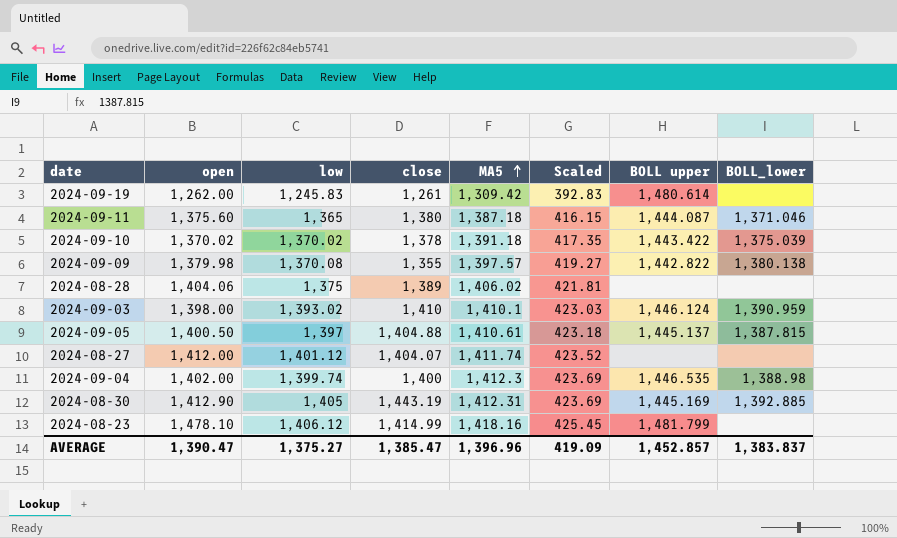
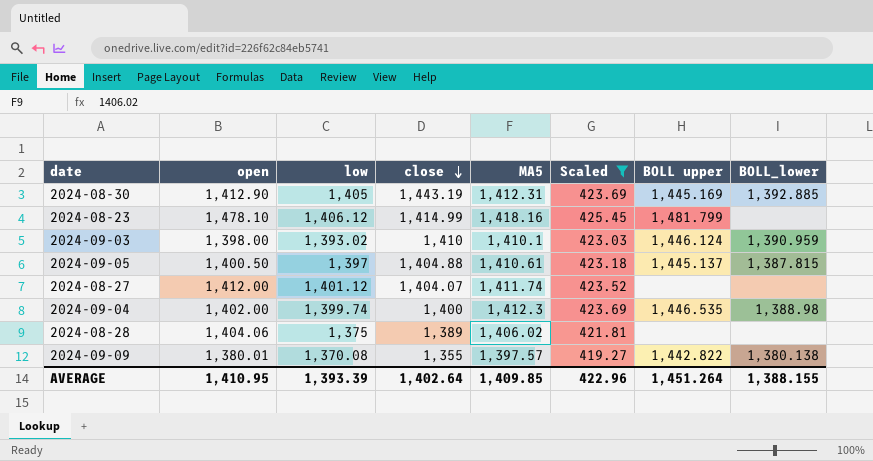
filter: none -> Scaled >= 419.27
row order: MA5 ascending -> close descending
2024-09-09 | open: 1,379.98 -> 1,380.01
AVERAGE | open: 1,390.47 -> 1,410.95
AVERAGE | low: 1,375.27 -> 1,393.39
AVERAGE | close: 1,385.47 -> 1,402.64
AVERAGE | MA5: 1,396.96 -> 1,409.85
AVERAGE | Scaled: 419.09 -> 422.96
AVERAGE | BOLL upper: 1,452.857 -> 1,451.264
AVERAGE | BOLL_lower: 1,383.837 -> 1,388.155

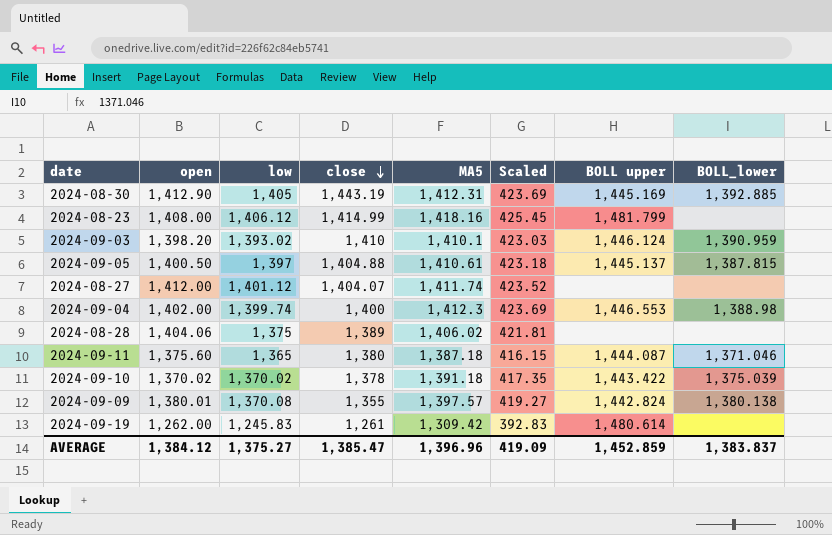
filter: Scaled >= 419.27 -> none
2024-08-23 | open: 1,478.10 -> 1,408.00
2024-09-03 | open: 1,398.00 -> 1,398.20
2024-09-04 | BOLL upper: 1,446.535 -> 1,446.553
2024-09-09 | BOLL upper: 1,442.822 -> 1,442.824
AVERAGE | open: 1,410.95 -> 1,384.12
AVERAGE | low: 1,393.39 -> 1,375.27
AVERAGE | close: 1,402.64 -> 1,385.47
AVERAGE | MA5: 1,409.85 -> 1,396.96
AVERAGE | Scaled: 422.96 -> 419.09
AVERAGE | BOLL upper: 1,451.264 -> 1,452.859
AVERAGE | BOLL_lower: 1,388.155 -> 1,383.837

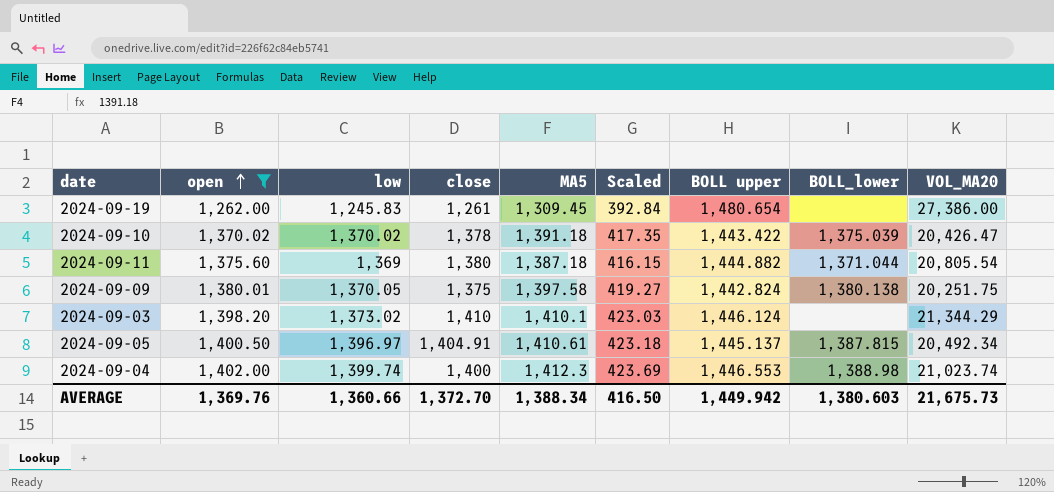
filter: none -> open <= 1,402.00
row order: close descending -> open ascending
column VOL_MA20 | position: none -> 9
2024-09-19 | MA5: 1,309.42 -> 1,309.45
2024-09-19 | Scaled: 392.83 -> 392.84
2024-09-19 | BOLL upper: 1,480.614 -> 1,480.654
2024-09-11 | low: 1,365 -> 1,369
2024-09-11 | BOLL upper: 1,444.087 -> 1,444.882
2024-09-11 | BOLL_lower: 1,371.046 -> 1,371.044
2024-09-09 | low: 1,370.08 -> 1,370.05
2024-09-09 | close: 1,355 -> 1,375
2024-09-09 | MA5: 1,397.57 -> 1,397.58
2024-09-03 | low: 1,393.02 -> 1,373.02
2024-09-03 | BOLL_lower: 1,390.959 -> none
2024-09-05 | low: 1,397 -> 1,396.97
2024-09-05 | close: 1,404.88 -> 1,404.91
AVERAGE | open: 1,384.12 -> 1,369.76
AVERAGE | low: 1,375.27 -> 1,360.66
AVERAGE | close: 1,385.47 -> 1,372.70
AVERAGE | MA5: 1,396.96 -> 1,388.34
AVERAGE | Scaled: 419.09 -> 416.50
AVERAGE | BOLL upper: 1,452.859 -> 1,449.942
AVERAGE | BOLL_lower: 1,383.837 -> 1,380.603

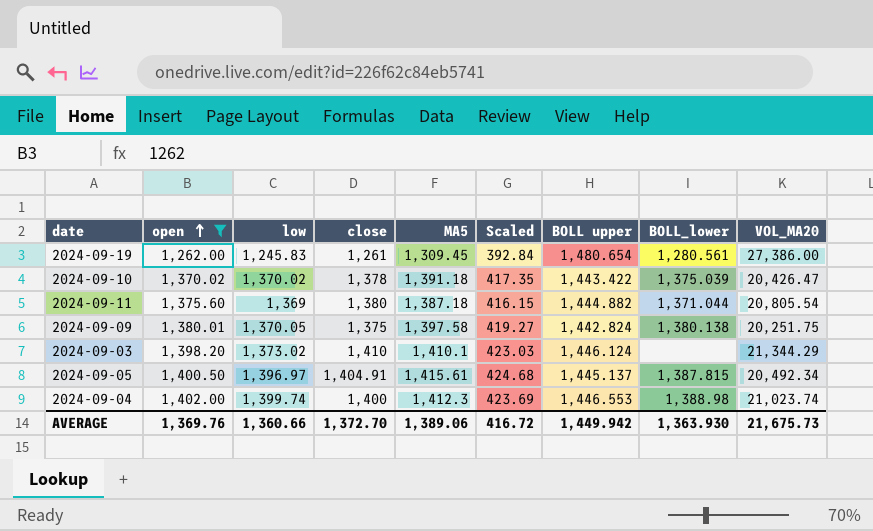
2024-09-19 | BOLL_lower: none -> 1,280.561
2024-09-05 | MA5: 1,410.61 -> 1,415.61
2024-09-05 | Scaled: 423.18 -> 424.68
AVERAGE | MA5: 1,388.34 -> 1,389.06
AVERAGE | Scaled: 416.50 -> 416.72
AVERAGE | BOLL_lower: 1,380.603 -> 1,363.930

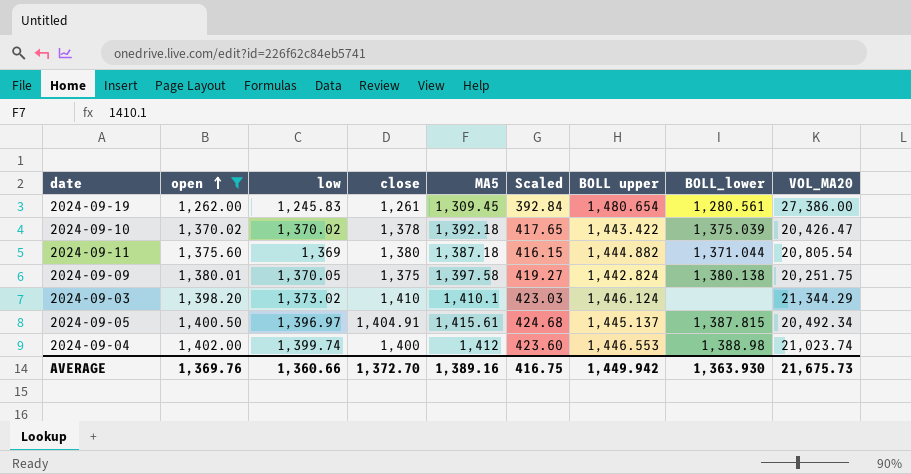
2024-09-10 | MA5: 1,391.18 -> 1,392.18
2024-09-10 | Scaled: 417.35 -> 417.65
2024-09-04 | MA5: 1,412.3 -> 1,412
2024-09-04 | Scaled: 423.69 -> 423.60
AVERAGE | MA5: 1,389.06 -> 1,389.16
AVERAGE | Scaled: 416.72 -> 416.75

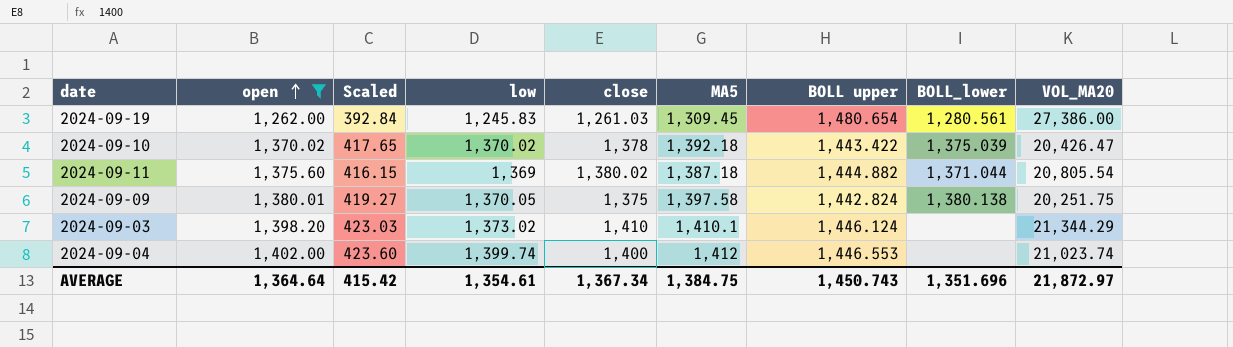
column Scaled | position: 6 -> 3
row 2024-09-05: 1,400.50 | 1,396.97 | 1,404.91 | 1,415.61 | 424.68 | 1,445.137 | 1,387.815 | 20,492.34 -> none
2024-09-19 | close: 1,261 -> 1,261.03
2024-09-11 | close: 1,380 -> 1,380.02
2024-09-04 | BOLL_lower: 1,388.98 -> none
AVERAGE | open: 1,369.76 -> 1,364.64
AVERAGE | Scaled: 416.75 -> 415.42
AVERAGE | low: 1,360.66 -> 1,354.61
AVERAGE | close: 1,372.70 -> 1,367.34
AVERAGE | MA5: 1,389.16 -> 1,384.75
AVERAGE | BOLL upper: 1,449.942 -> 1,450.743
AVERAGE | BOLL_lower: 1,363.930 -> 1,351.696
AVERAGE | VOL_MA20: 21,675.73 -> 21,872.97

